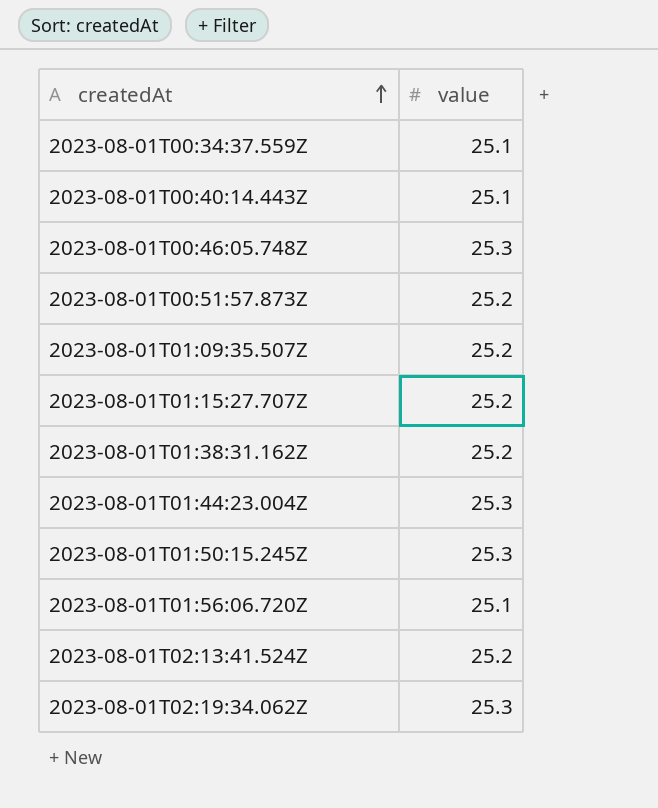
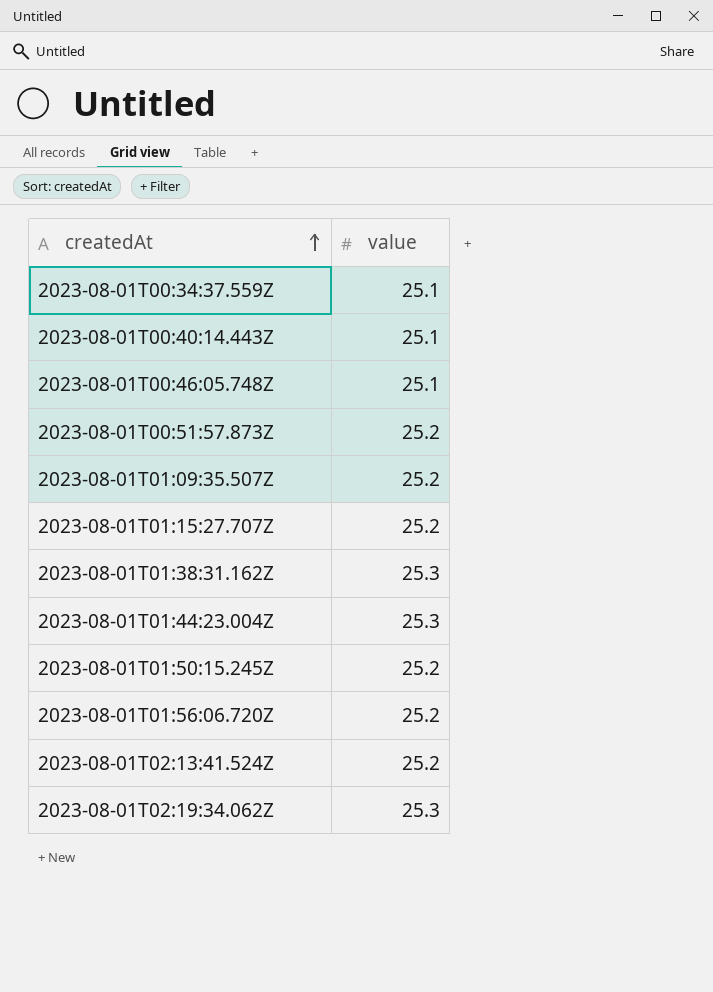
2023-08-01T00:46:05.748Z | value: 25.3 -> 25.1
2023-08-01T01:38:31.162Z | value: 25.2 -> 25.3
2023-08-01T01:50:15.245Z | value: 25.3 -> 25.2
2023-08-01T01:56:06.720Z | value: 25.1 -> 25.2

